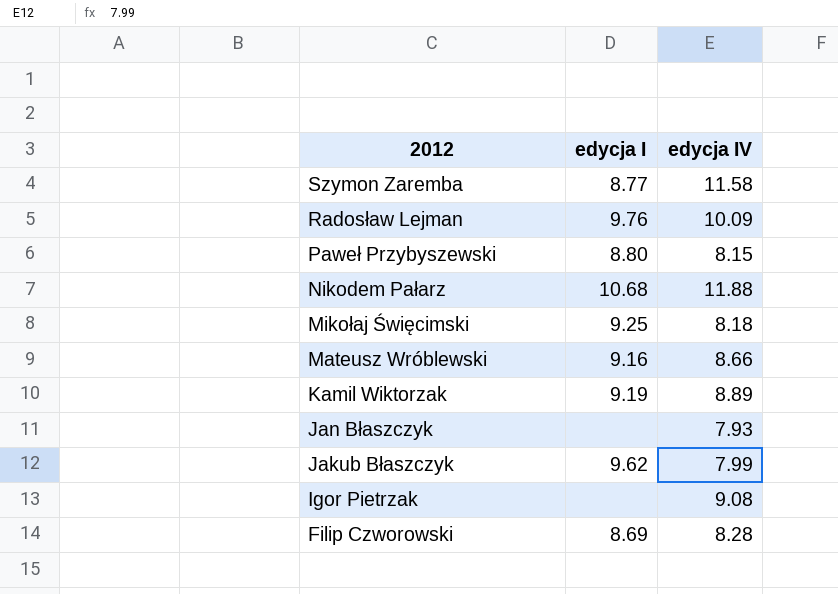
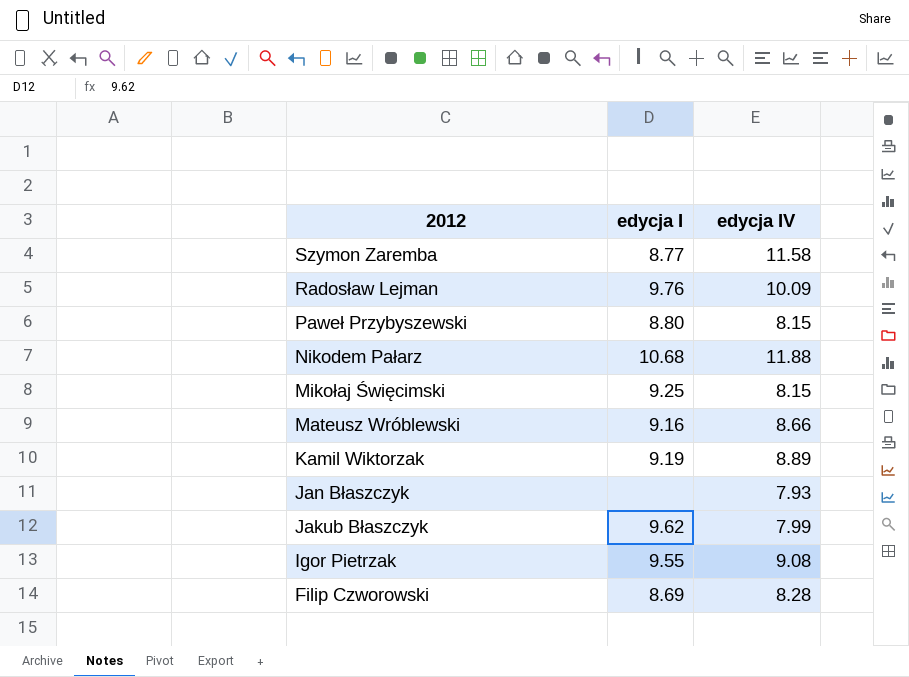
Mikołaj Święcimski | edycja IV: 8.18 -> 8.15
Igor Pietrzak | edycja I: none -> 9.55

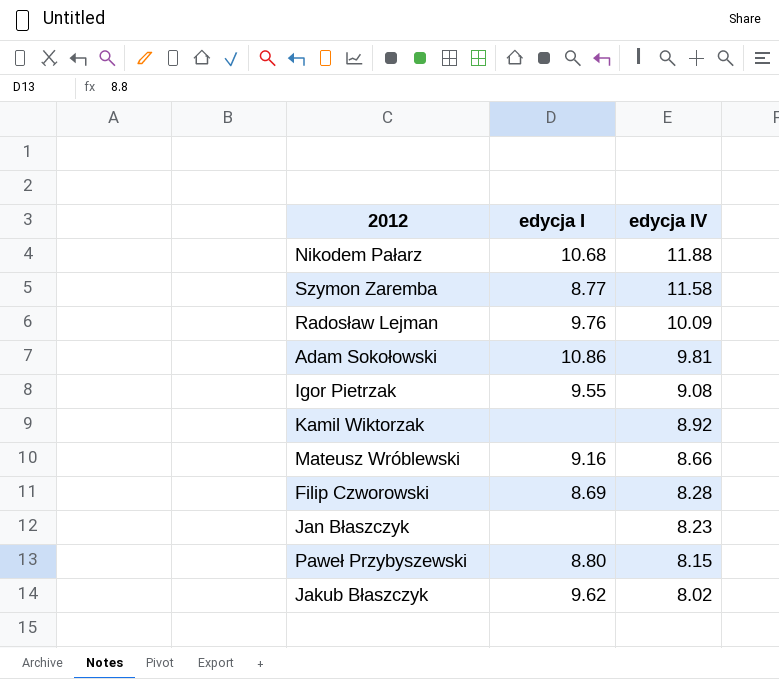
row order: 2012 descending -> edycja IV descending
row Mikołaj Święcimski: 9.25 | 8.15 -> none
row Adam Sokołowski: none -> 10.86 | 9.81
Kamil Wiktorzak | edycja I: 9.19 -> none
Kamil Wiktorzak | edycja IV: 8.89 -> 8.92
Jan Błaszczyk | edycja IV: 7.93 -> 8.23
Jakub Błaszczyk | edycja IV: 7.99 -> 8.02

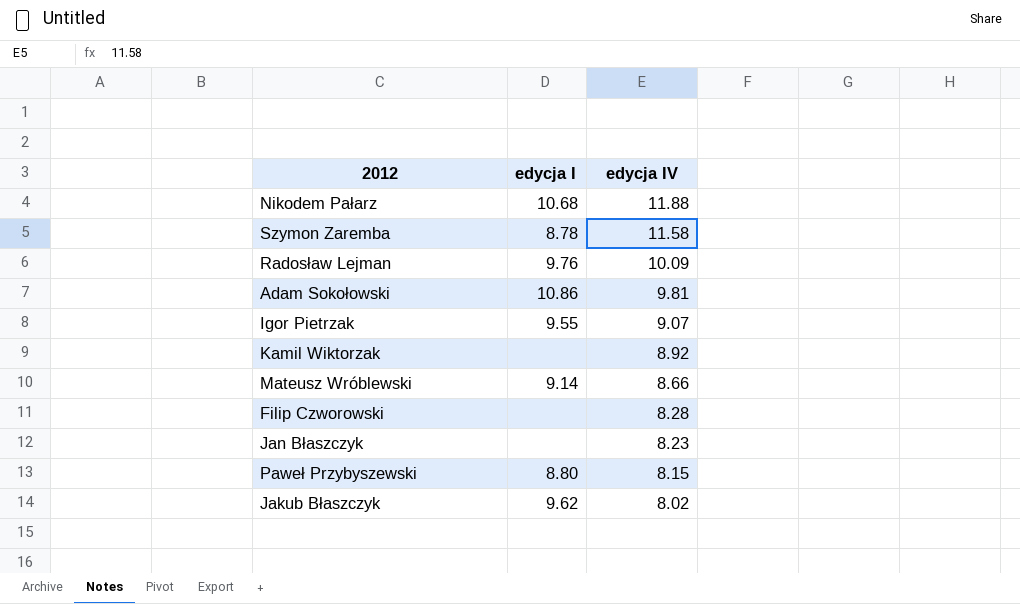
Szymon Zaremba | edycja I: 8.77 -> 8.78
Igor Pietrzak | edycja IV: 9.08 -> 9.07
Mateusz Wróblewski | edycja I: 9.16 -> 9.14
Filip Czworowski | edycja I: 8.69 -> none

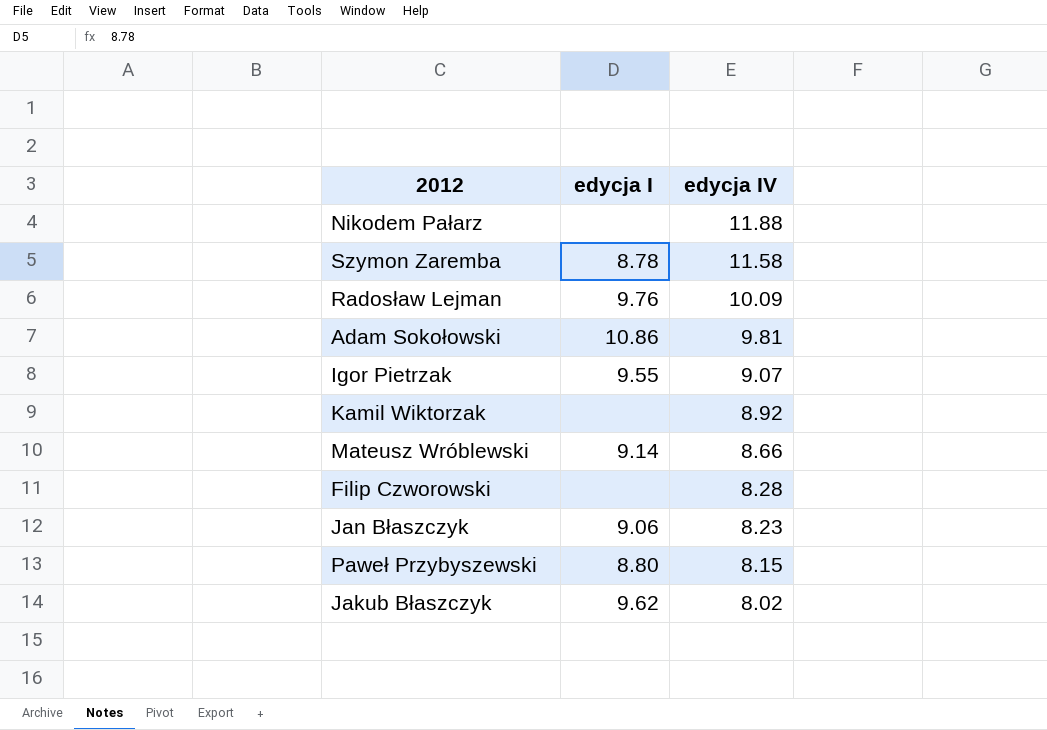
Nikodem Pałarz | edycja I: 10.68 -> none
Jan Błaszczyk | edycja I: none -> 9.06

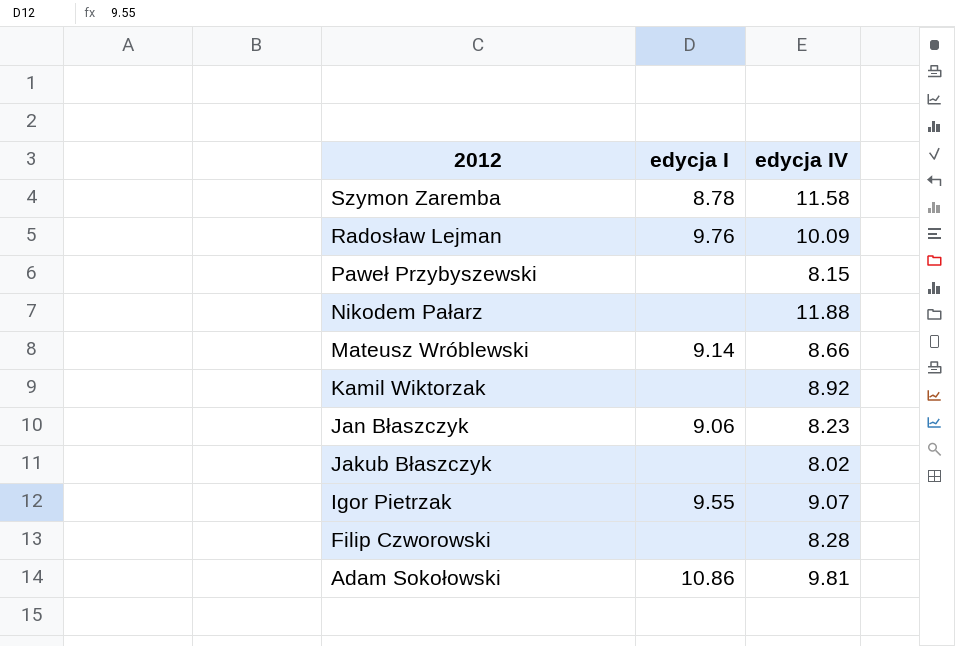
row order: edycja IV descending -> 2012 descending
Paweł Przybyszewski | edycja I: 8.80 -> none
Jakub Błaszczyk | edycja I: 9.62 -> none

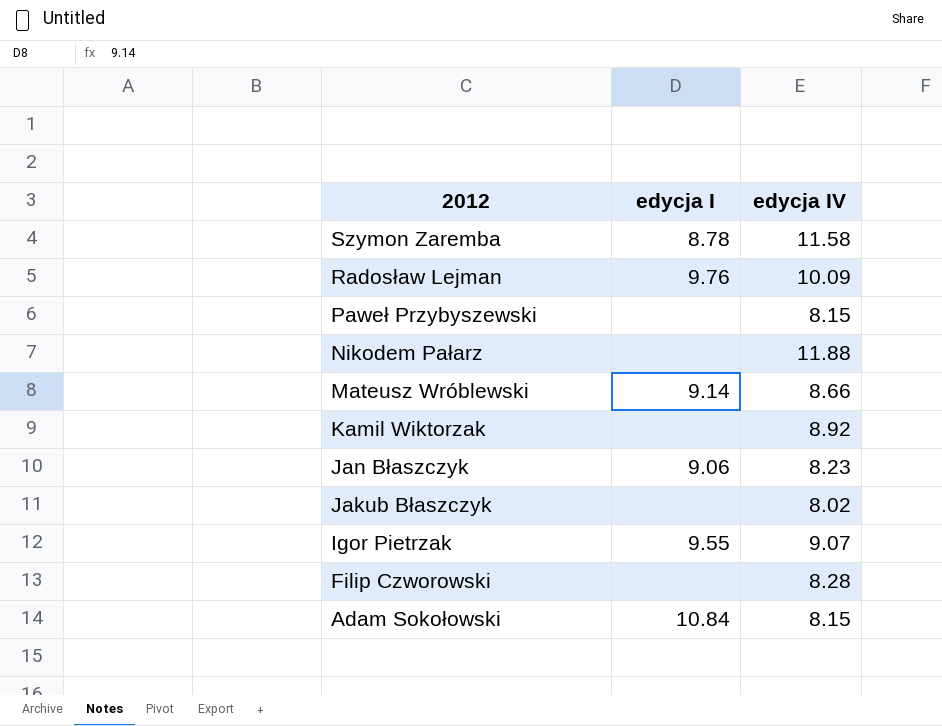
Adam Sokołowski | edycja I: 10.86 -> 10.84
Adam Sokołowski | edycja IV: 9.81 -> 8.15

